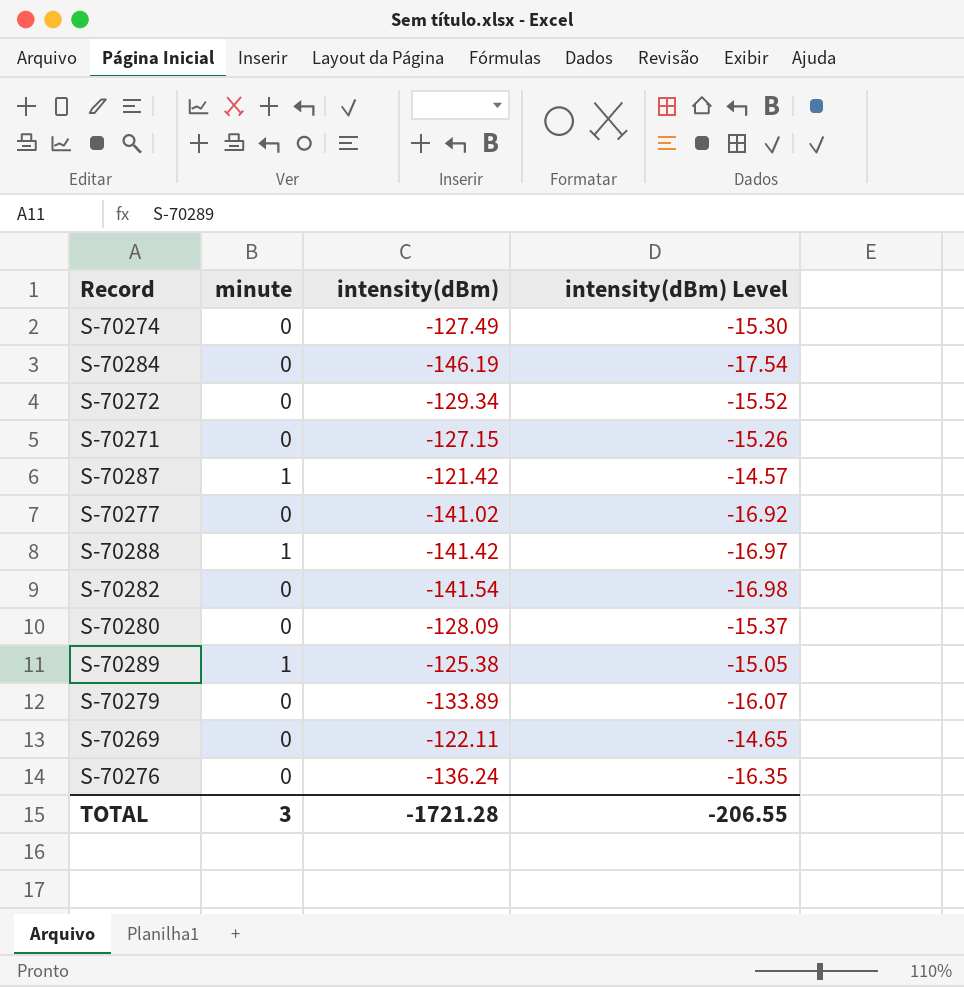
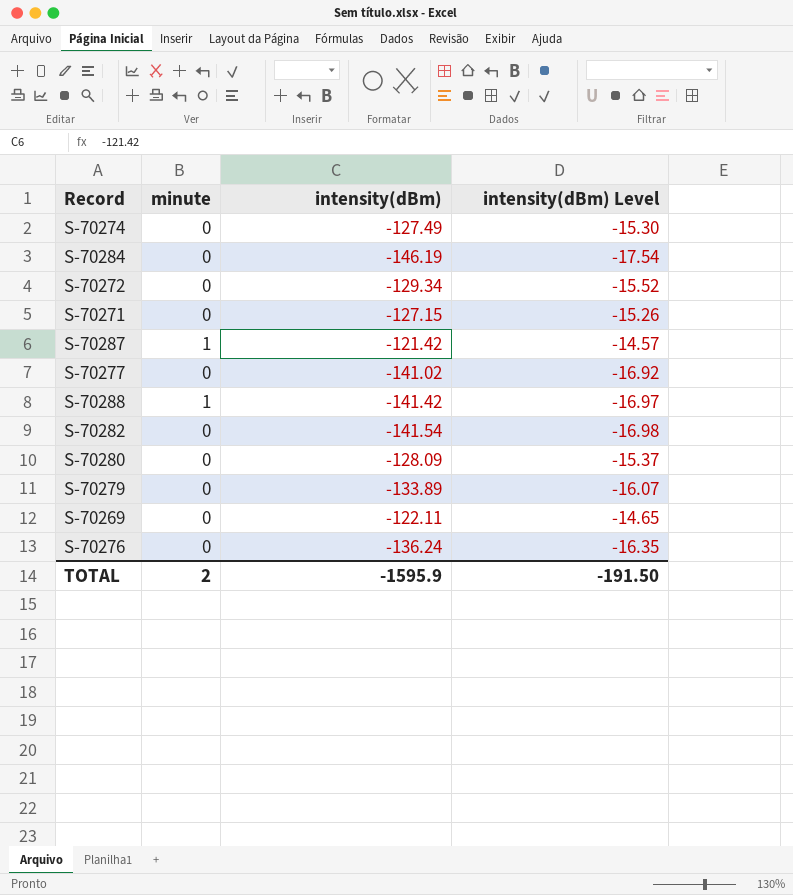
row S-70289: 1 | -125.38 | -15.05 -> none
TOTAL | minute: 3 -> 2
TOTAL | intensity(dBm): -1721.28 -> -1595.9
TOTAL | intensity(dBm) Level: -206.55 -> -191.50

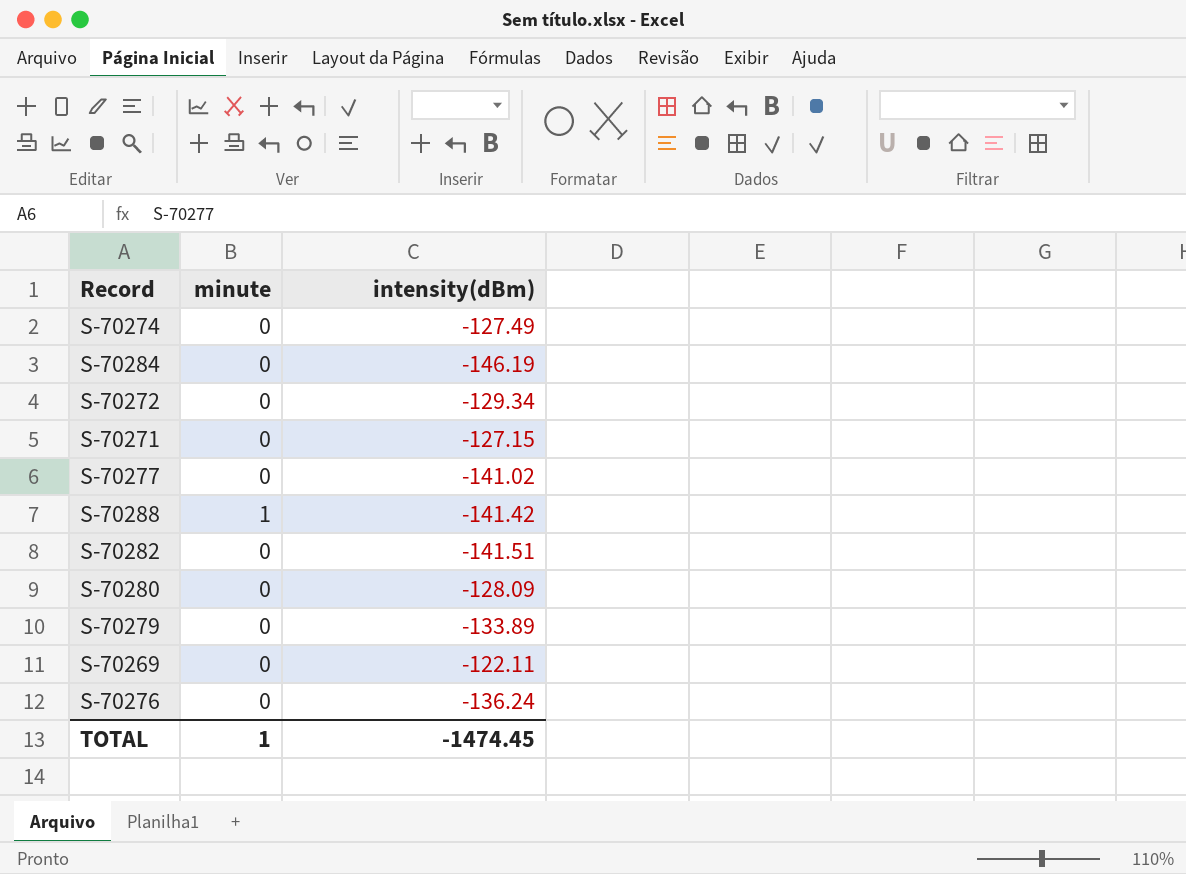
column intensity(dBm) Level | formula: [intensity(dBm)] * 0.12 -> none
row S-70287: 1 | -121.42 | -14.57 -> none
S-70282 | intensity(dBm): -141.54 -> -141.51
TOTAL | minute: 2 -> 1
TOTAL | intensity(dBm): -1595.9 -> -1474.45

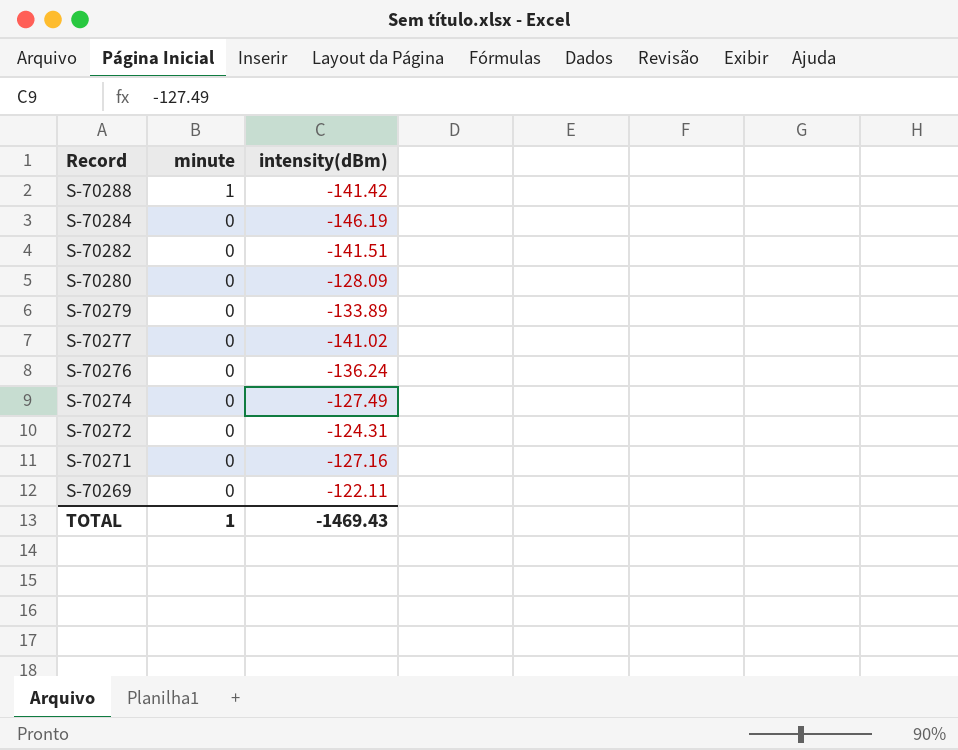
row order: none -> Record descending
S-70272 | intensity(dBm): -129.34 -> -124.31
S-70271 | intensity(dBm): -127.15 -> -127.16
TOTAL | intensity(dBm): -1474.45 -> -1469.43

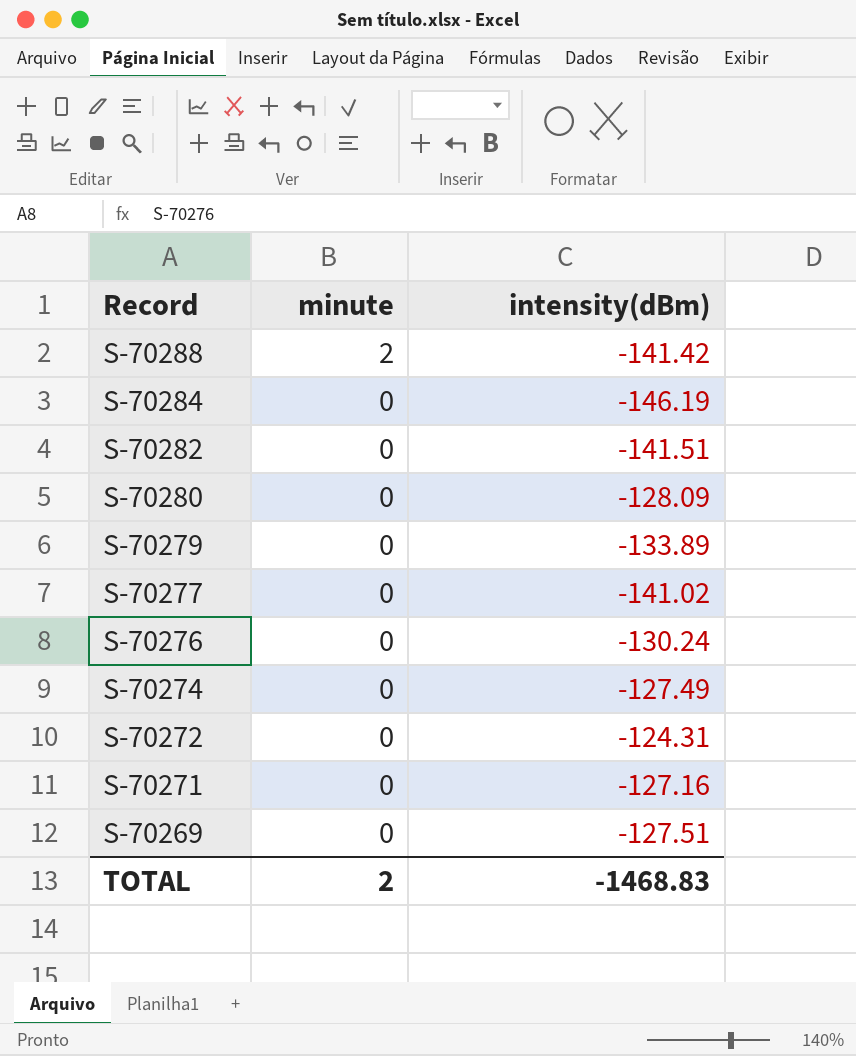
S-70288 | minute: 1 -> 2
S-70276 | intensity(dBm): -136.24 -> -130.24
S-70269 | intensity(dBm): -122.11 -> -127.51
TOTAL | minute: 1 -> 2
TOTAL | intensity(dBm): -1469.43 -> -1468.83

